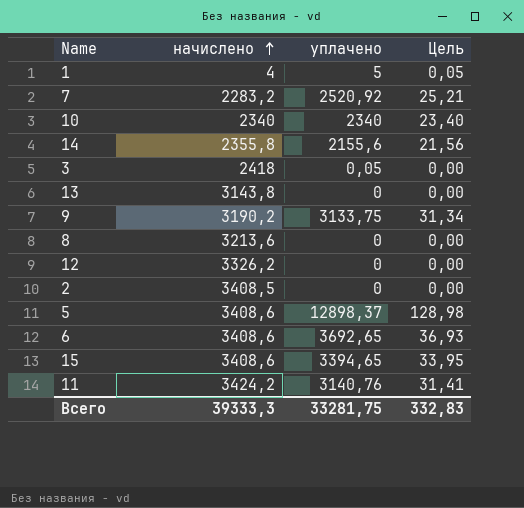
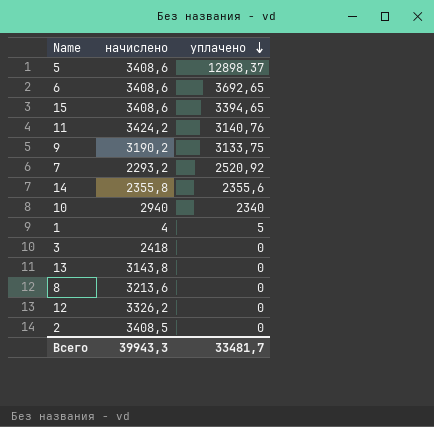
row order: начислено ascending -> уплачено descending
column Цель | formula: [уплачено] * 0,01 -> none
7 | начислено: 2283,2 -> 2293,2
14 | уплачено: 2155,6 -> 2355,6
10 | начислено: 2340 -> 2940
3 | уплачено: 0,05 -> 0
Всего | начислено: 39333,3 -> 39943,3
Всего | уплачено: 33281,75 -> 33481,7

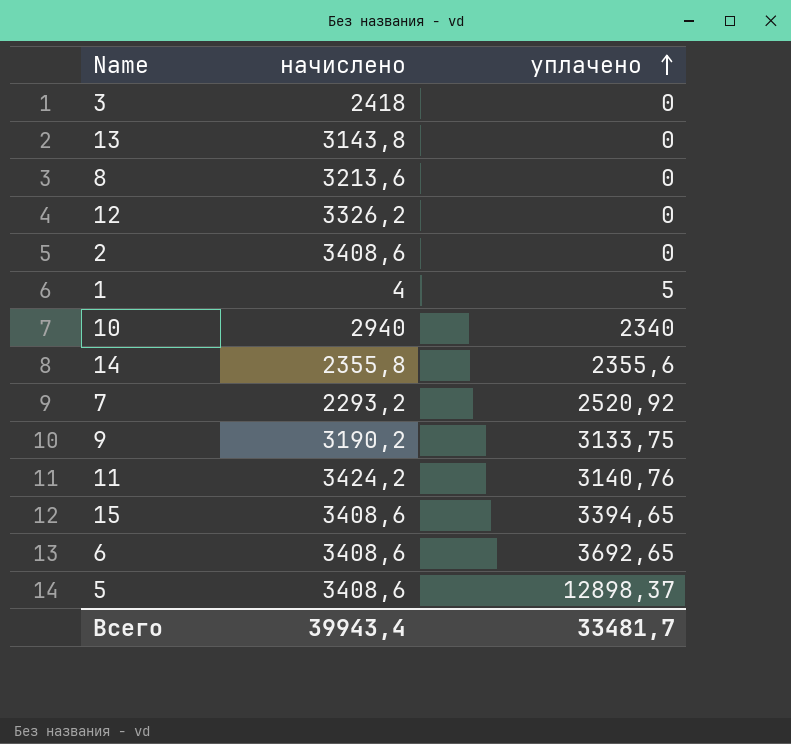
row order: уплачено descending -> уплачено ascending
2 | начислено: 3408,5 -> 3408,6
Всего | начислено: 39943,3 -> 39943,4

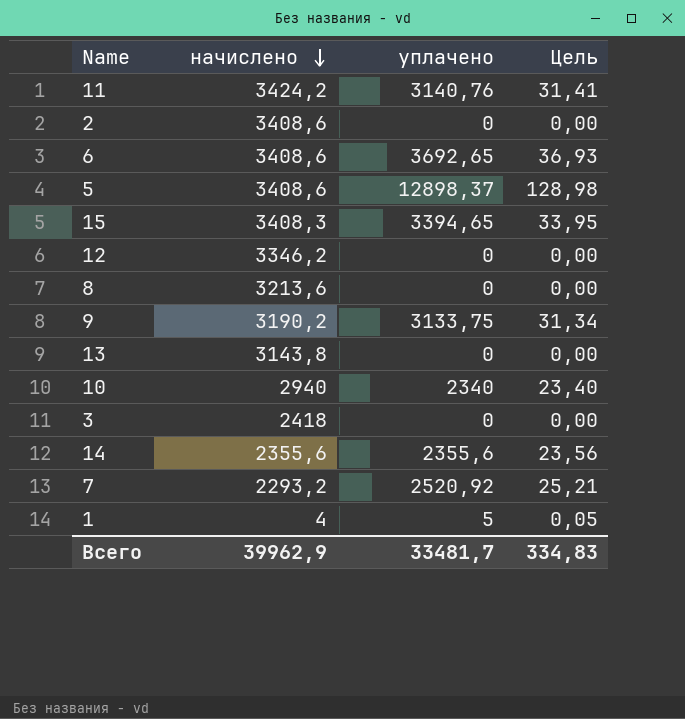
row order: уплачено ascending -> начислено descending
column Цель | formula: none -> [уплачено] * 0,01
15 | начислено: 3408,6 -> 3408,3
12 | начислено: 3326,2 -> 3346,2
14 | начислено: 2355,8 -> 2355,6
Всего | начислено: 39943,4 -> 39962,9

